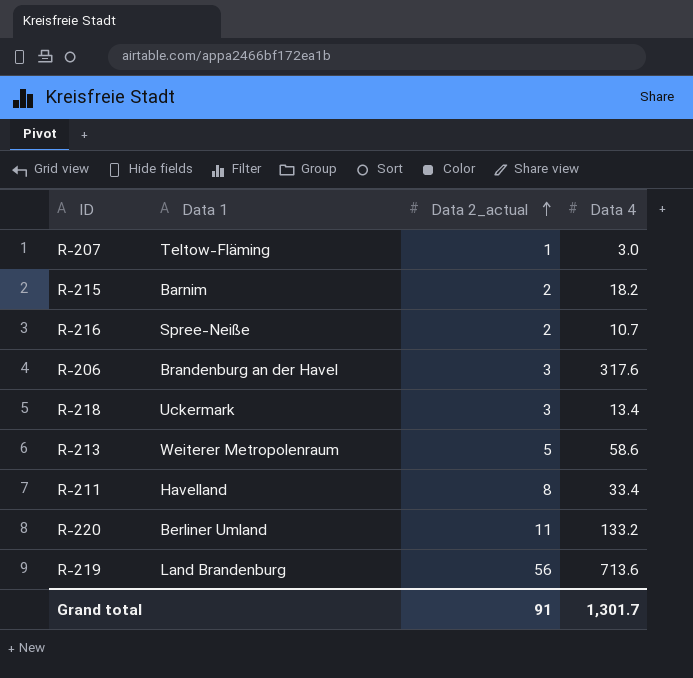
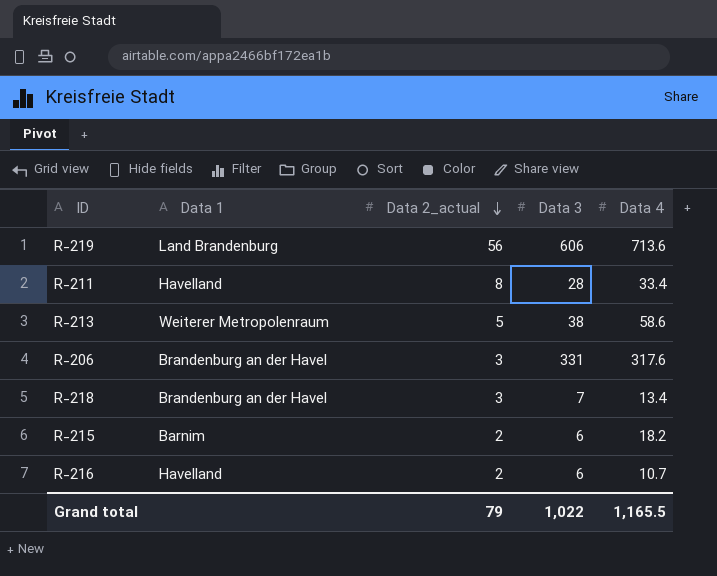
row order: Data 2_actual ascending -> Data 2_actual descending
column Data 3 | position: none -> 4
row R-207: Teltow-Fläming | 1 | 3.0 -> none
row R-220: Berliner Umland | 11 | 133.2 -> none
R-218 | Data 1: Uckermark -> Brandenburg an der Havel
R-216 | Data 1: Spree-Neiße -> Havelland
Grand total | Data 2_actual: 91 -> 79
Grand total | Data 4: 1,301.7 -> 1,165.5

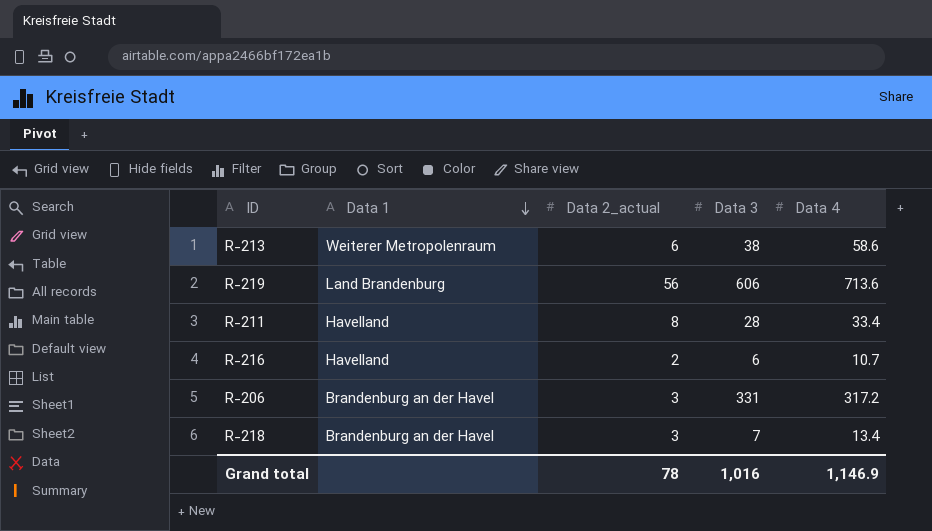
row order: Data 2_actual descending -> Data 1 descending
row R-215: Barnim | 2 | 6 | 18.2 -> none
R-213 | Data 2_actual: 5 -> 6
R-206 | Data 4: 317.6 -> 317.2
Grand total | Data 2_actual: 79 -> 78
Grand total | Data 3: 1,022 -> 1,016
Grand total | Data 4: 1,165.5 -> 1,146.9

